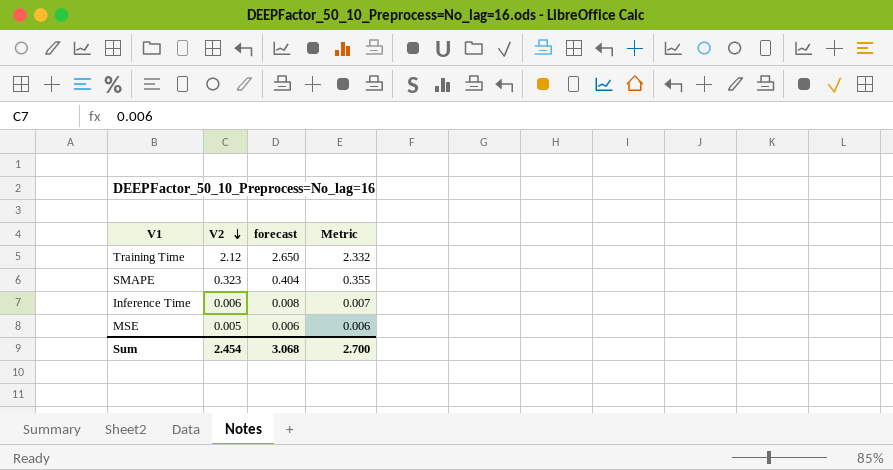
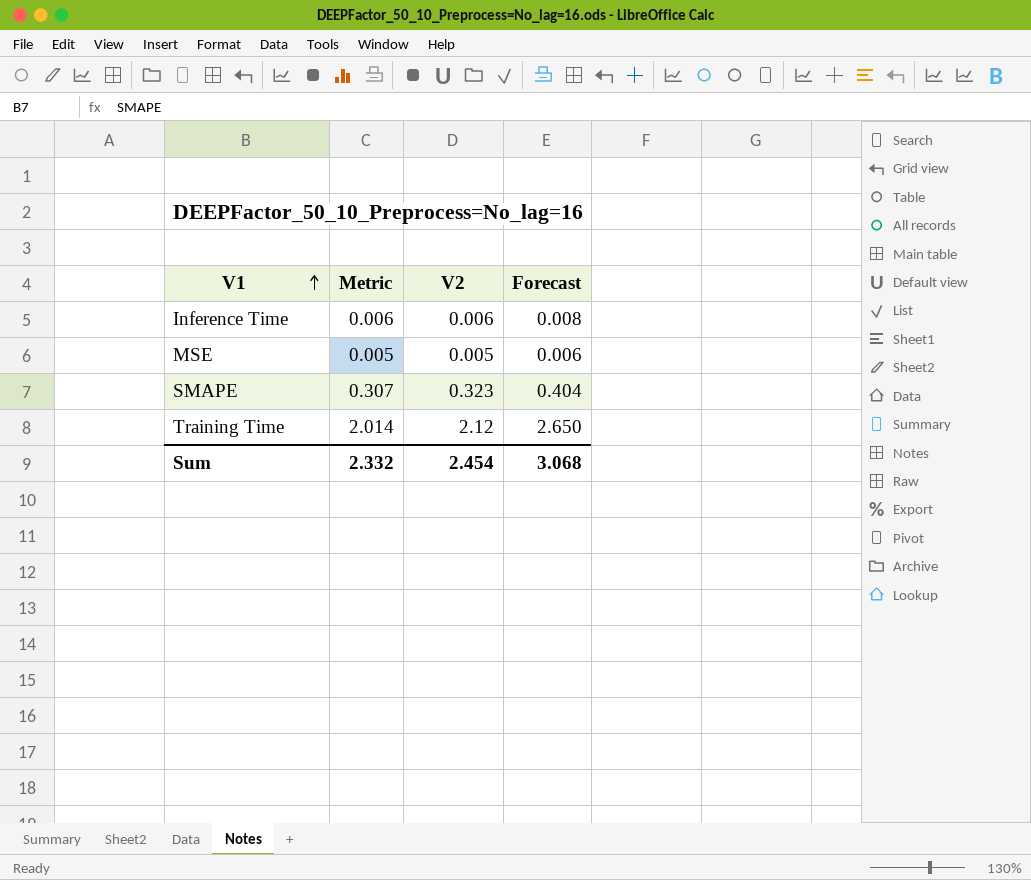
row order: V2 descending -> V1 ascending
column Metric | formula: [V2] * 1.1 -> [V2] * 0.95
column Metric | position: 4 -> 2
column name: forecast -> Forecast
Sum | Metric: 2.700 -> 2.332

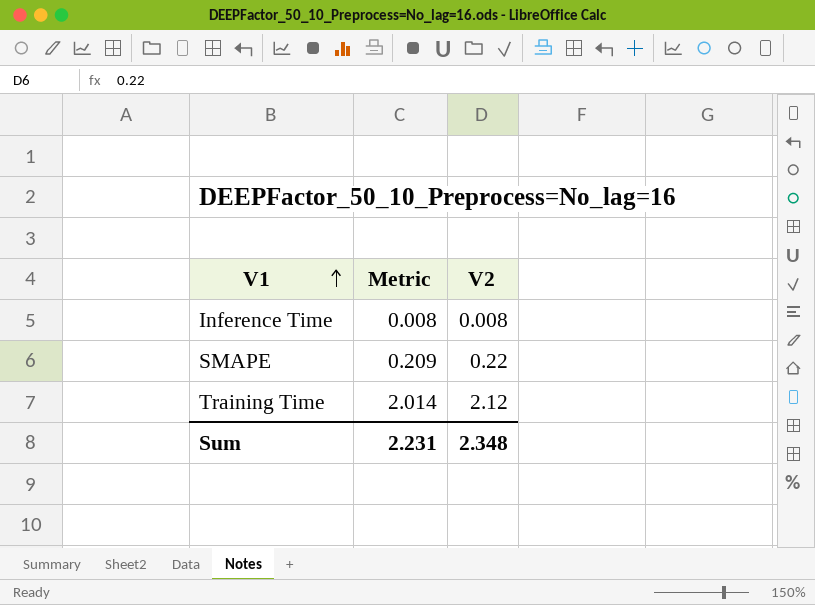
column Forecast | formula: [V2] * 1.25 -> none
row MSE: 0.005 | 0.005 | 0.006 -> none
Inference Time | Metric: 0.006 -> 0.008
Inference Time | V2: 0.006 -> 0.008
SMAPE | Metric: 0.307 -> 0.209
SMAPE | V2: 0.323 -> 0.22
Sum | Metric: 2.332 -> 2.231
Sum | V2: 2.454 -> 2.348

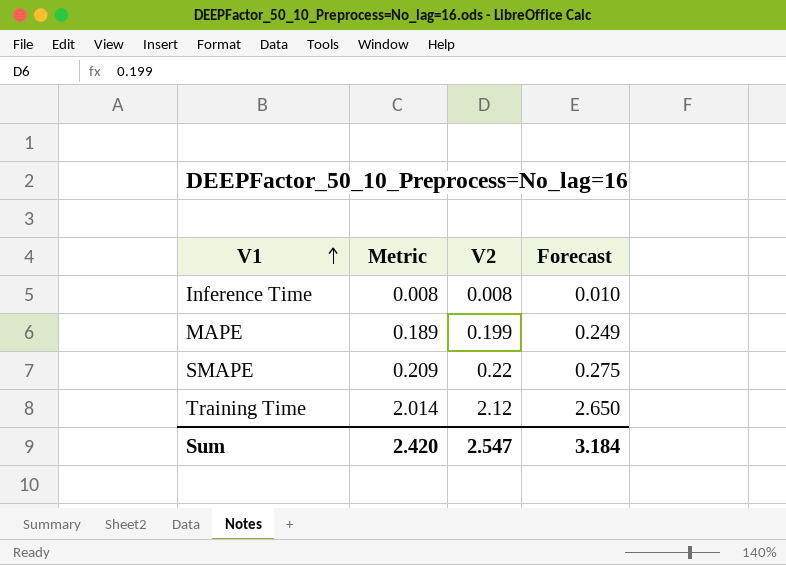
column Forecast | formula: none -> [V2] * 1.25
row MAPE: none -> 0.189 | 0.199 | 0.249
Sum | Metric: 2.231 -> 2.420
Sum | V2: 2.348 -> 2.547

